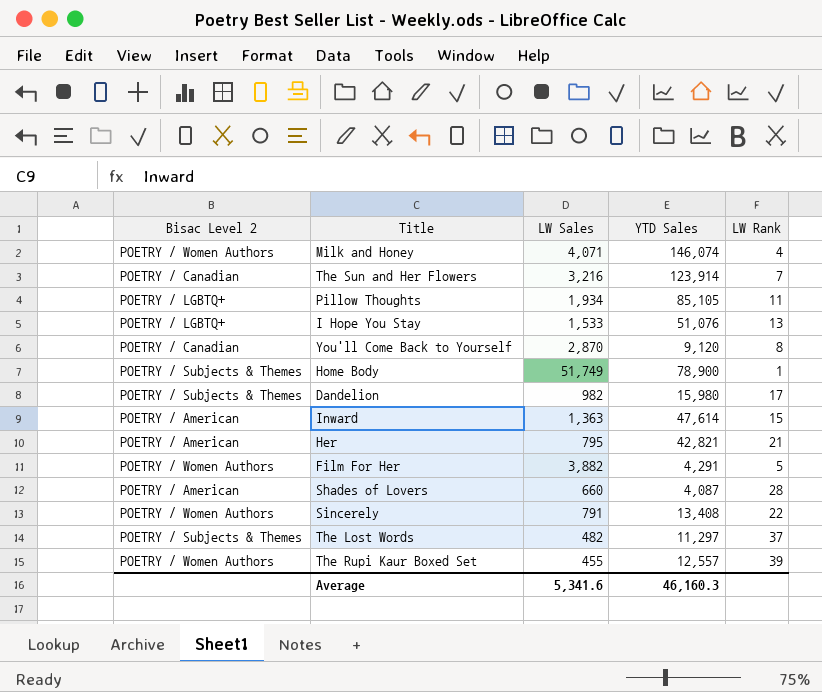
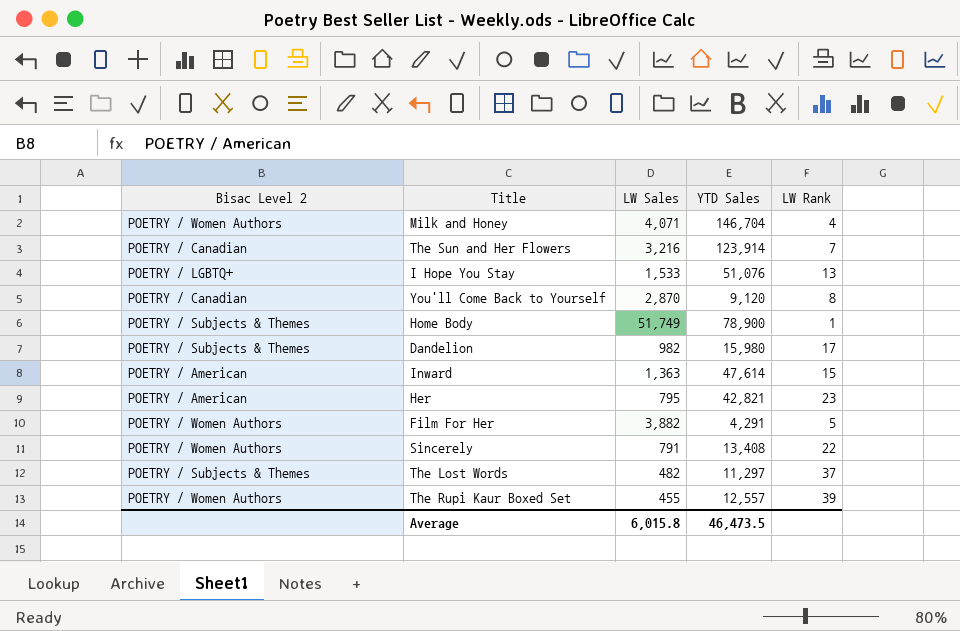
row Pillow Thoughts: POETRY / LGBTQ+ | 1,934 | 85,105 | 11 -> none
row Shades of Lovers: POETRY / American | 660 | 4,087 | 28 -> none
Milk and Honey | YTD Sales: 146,074 -> 146,704
Her | LW Rank: 21 -> 23
Average | LW Sales: 5,341.6 -> 6,015.8
Average | YTD Sales: 46,160.3 -> 46,473.5

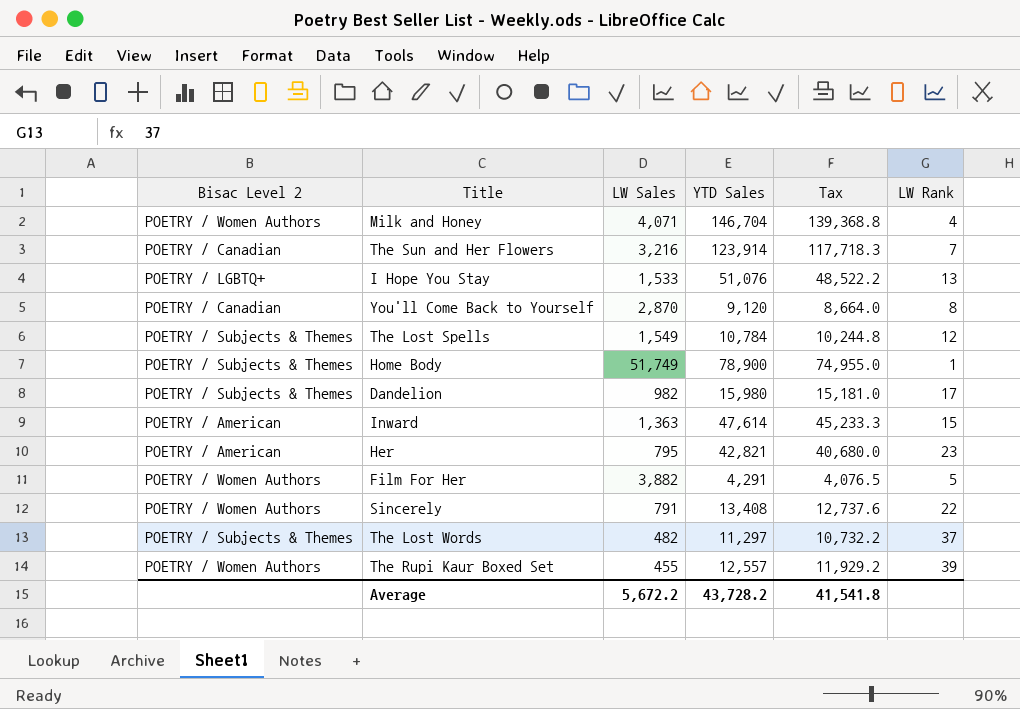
column Tax | formula: none -> [YTD Sales] * 0.95
row The Lost Spells: none -> POETRY / Subjects & Themes | 1,549 | 10,784 | 10,244.8 | 12
Average | LW Sales: 6,015.8 -> 5,672.2
Average | YTD Sales: 46,473.5 -> 43,728.2

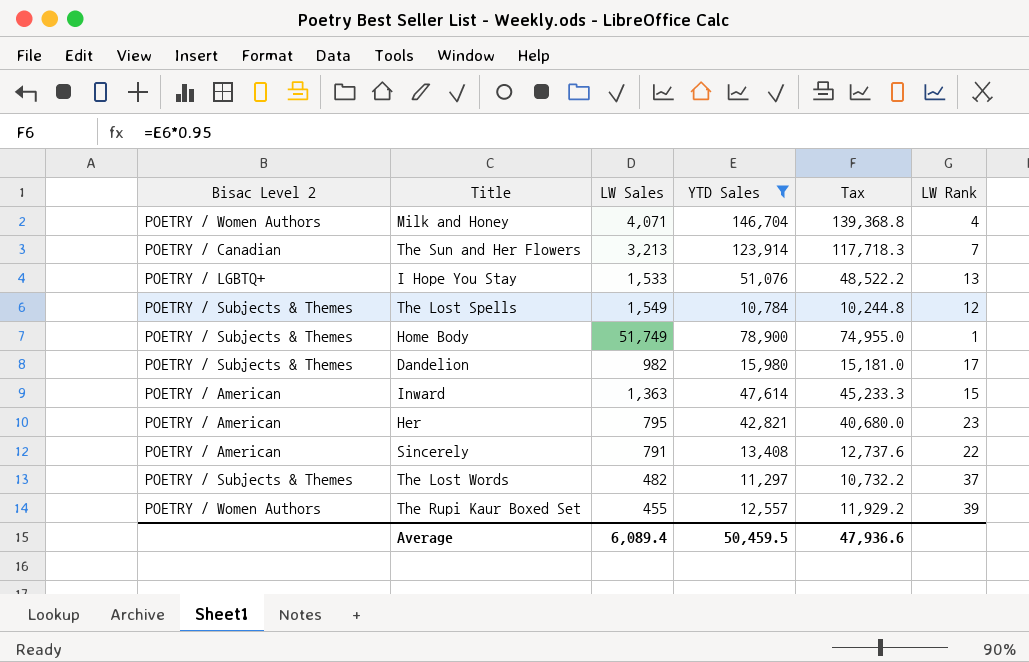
filter: none -> YTD Sales >= 10,784
The Sun and Her Flowers | LW Sales: 3,216 -> 3,213
Sincerely | Bisac Level 2: POETRY / Women Authors -> POETRY / American
Average | LW Sales: 5,672.2 -> 6,089.4
Average | YTD Sales: 43,728.2 -> 50,459.5
Average | Tax: 41,541.8 -> 47,936.6

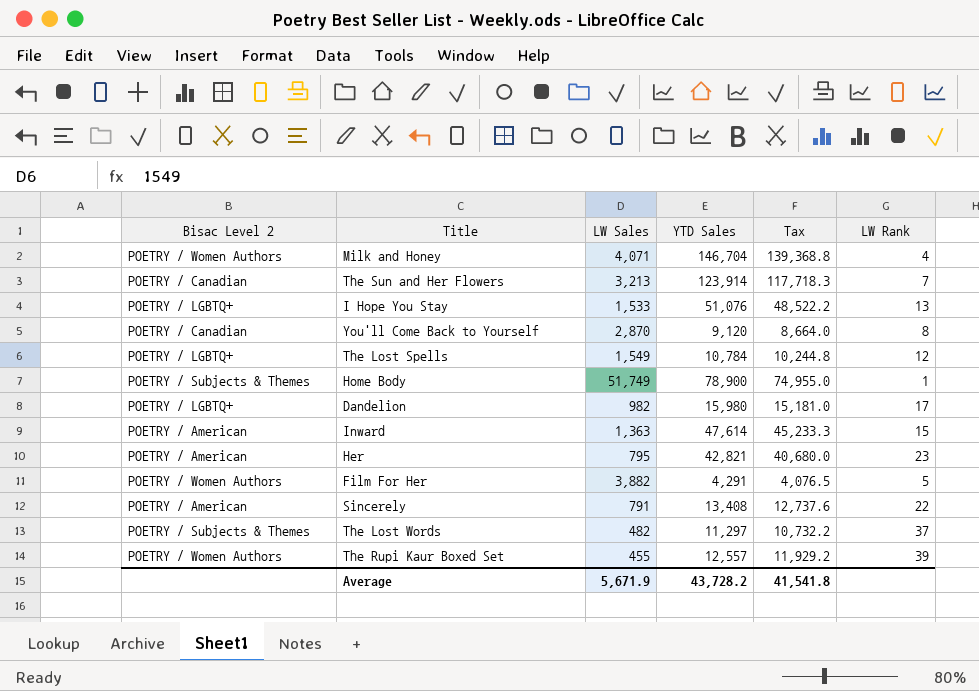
filter: YTD Sales >= 10,784 -> none
The Lost Spells | Bisac Level 2: POETRY / Subjects & Themes -> POETRY / LGBTQ+
Dandelion | Bisac Level 2: POETRY / Subjects & Themes -> POETRY / LGBTQ+
Average | LW Sales: 6,089.4 -> 5,671.9
Average | YTD Sales: 50,459.5 -> 43,728.2
Average | Tax: 47,936.6 -> 41,541.8

